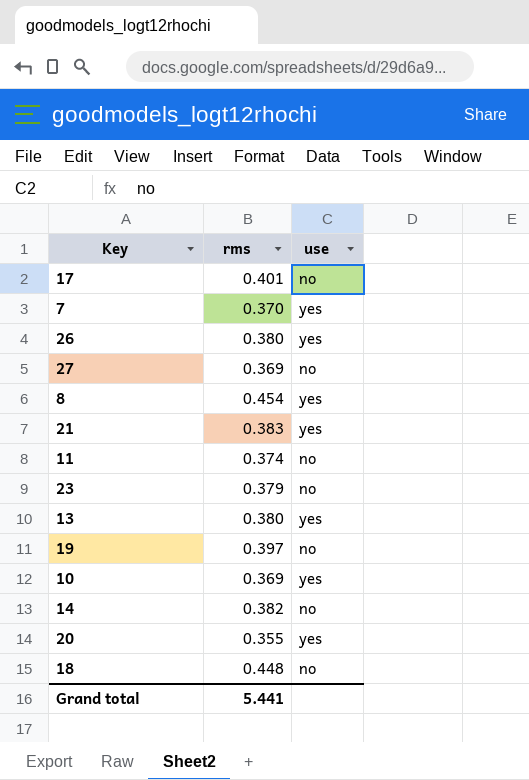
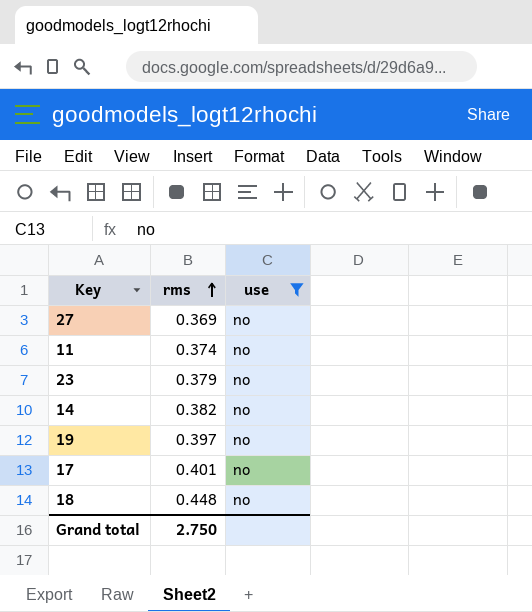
filter: none -> use = no
row order: none -> rms ascending
Grand total | rms: 5.441 -> 2.750

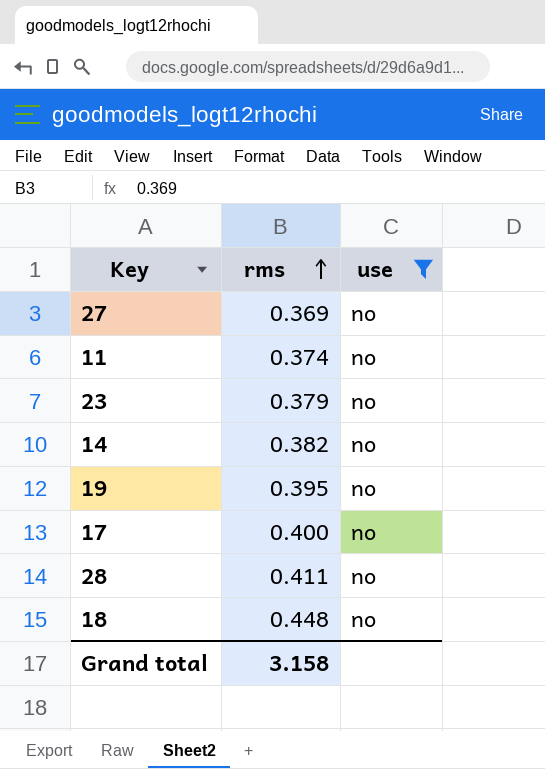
19 | rms: 0.397 -> 0.395
17 | rms: 0.401 -> 0.400
row 28: none -> 0.411 | no
Grand total | rms: 2.750 -> 3.158

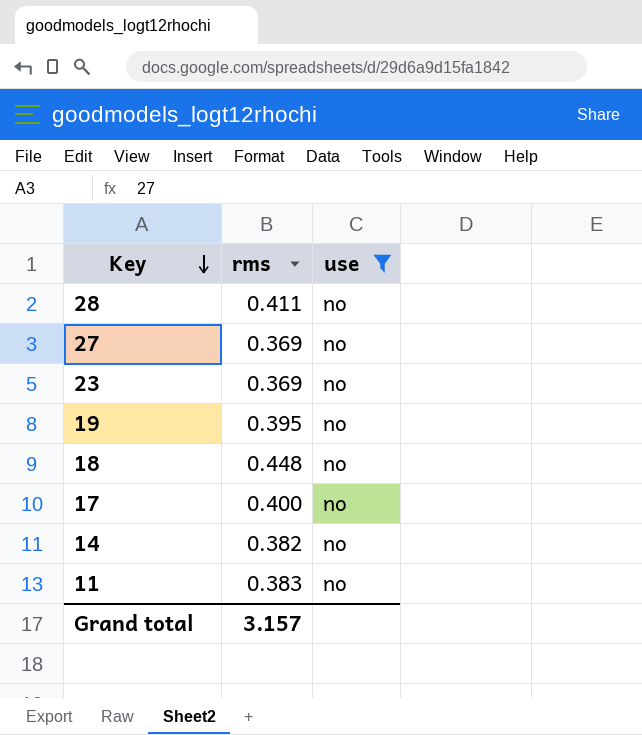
row order: rms ascending -> Key descending
23 | rms: 0.379 -> 0.369
11 | rms: 0.374 -> 0.383
Grand total | rms: 3.158 -> 3.157

